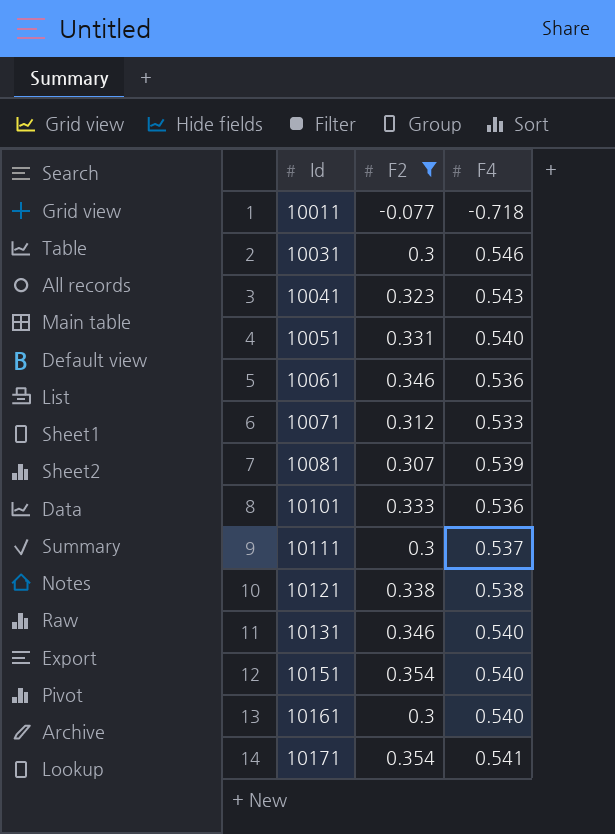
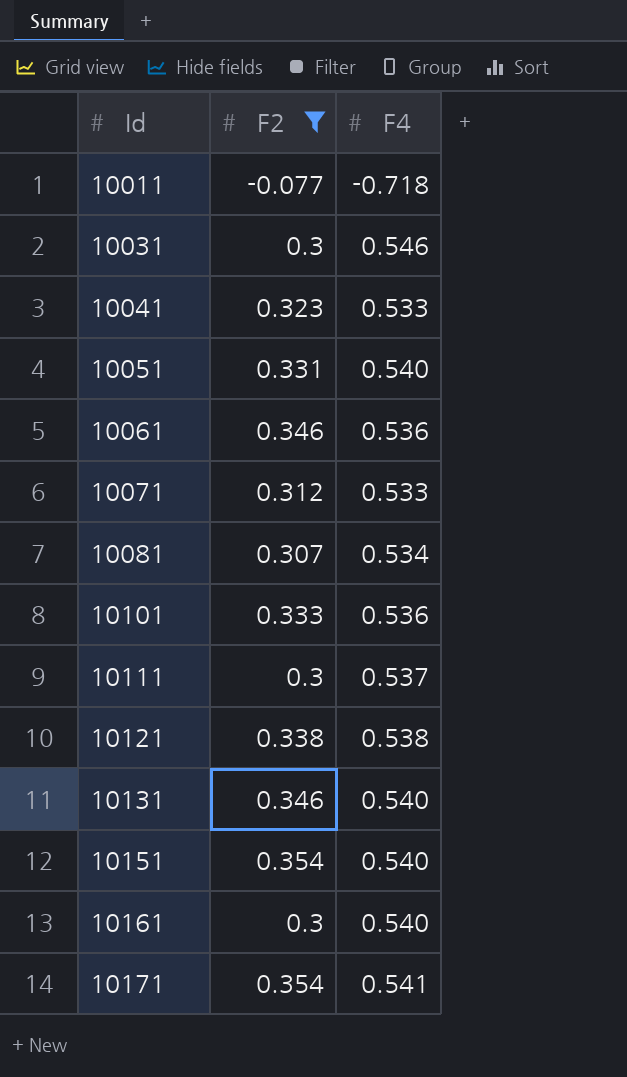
10041 | F4: 0.543 -> 0.533
10081 | F4: 0.539 -> 0.534

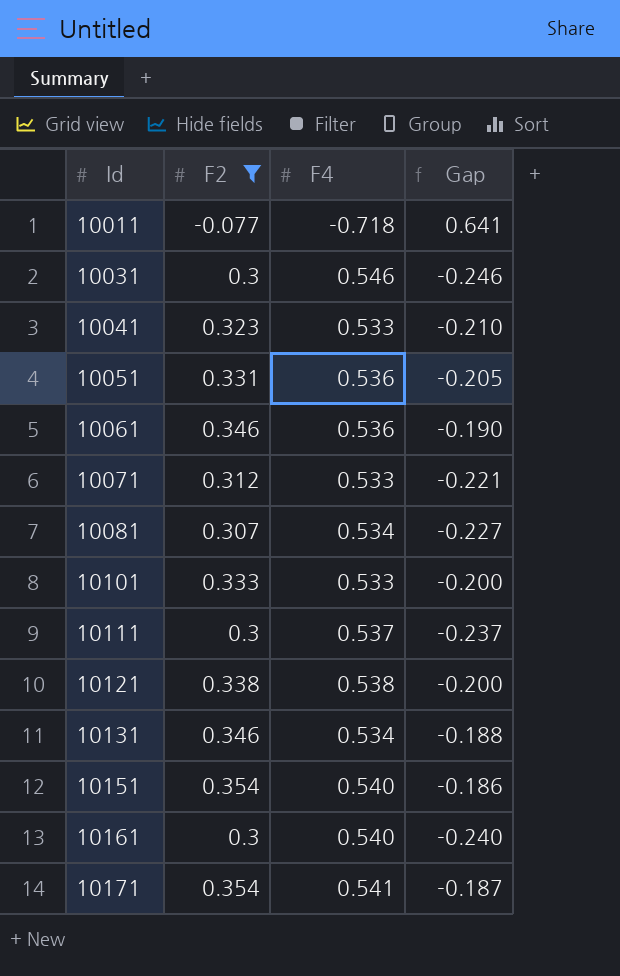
column Gap | formula: none -> [F2] - [F4]
10051 | F4: 0.540 -> 0.536
10101 | F4: 0.536 -> 0.533
10131 | F4: 0.540 -> 0.534

